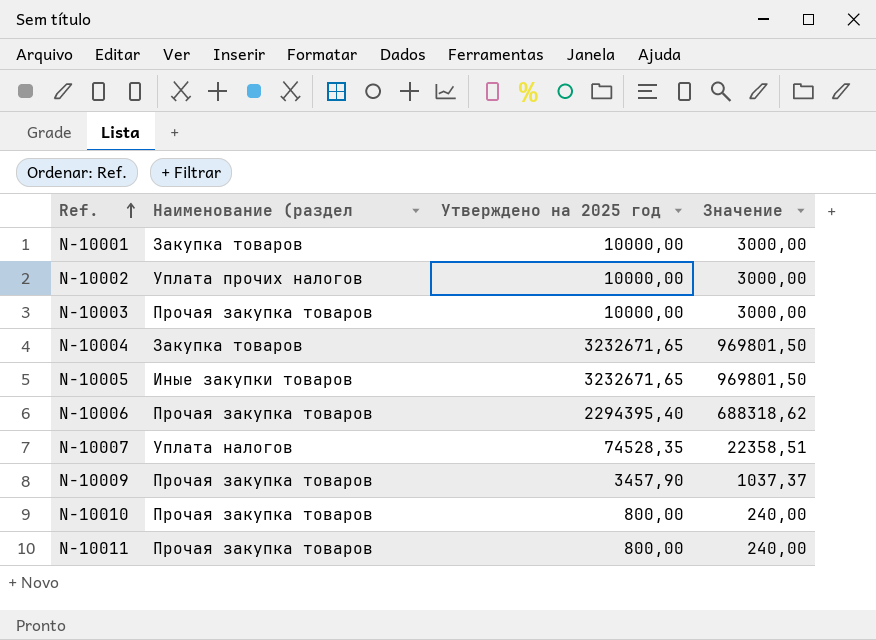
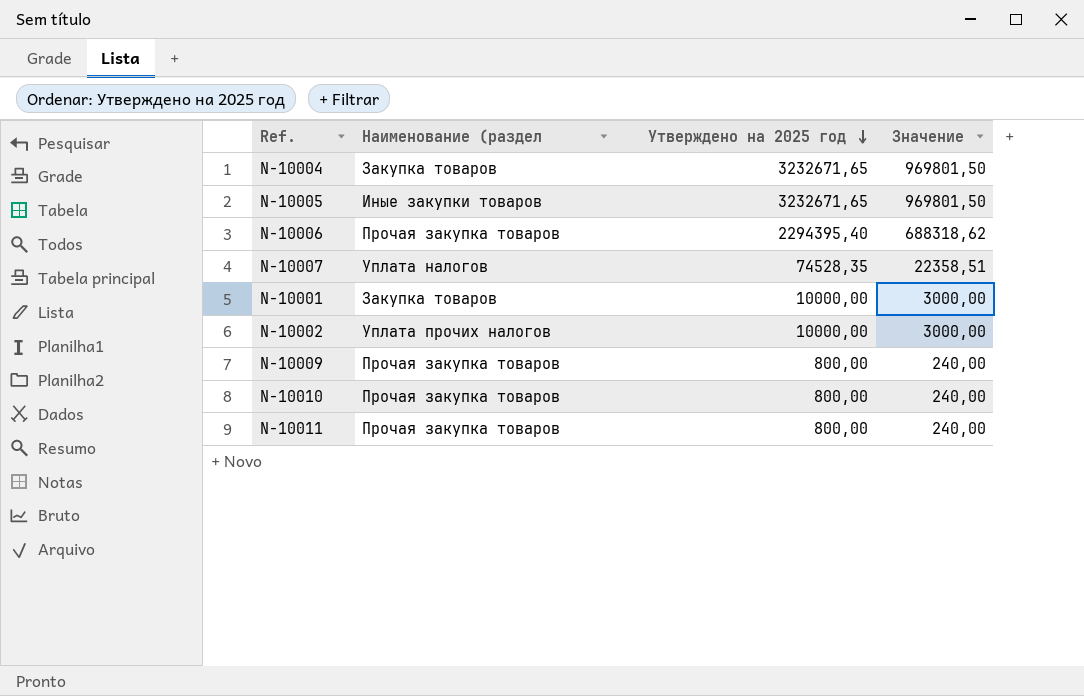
row order: Ref. ascending -> Утверждено на 2025 год descending
row N-10003: Прочая закупка товаров | 10000,00 | 3000,00 -> none
N-10009 | Утверждено на 2025 год: 3457,90 -> 800,00
N-10009 | Значение: 1037,37 -> 240,00

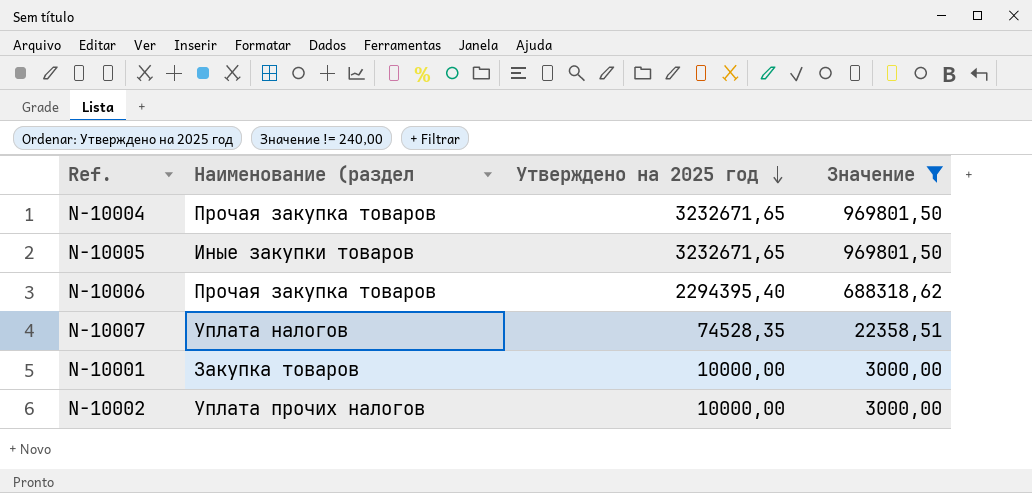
filter: none -> Значение != 240,00
N-10004 | Наименование (раздел: Закупка товаров -> Прочая закупка товаров

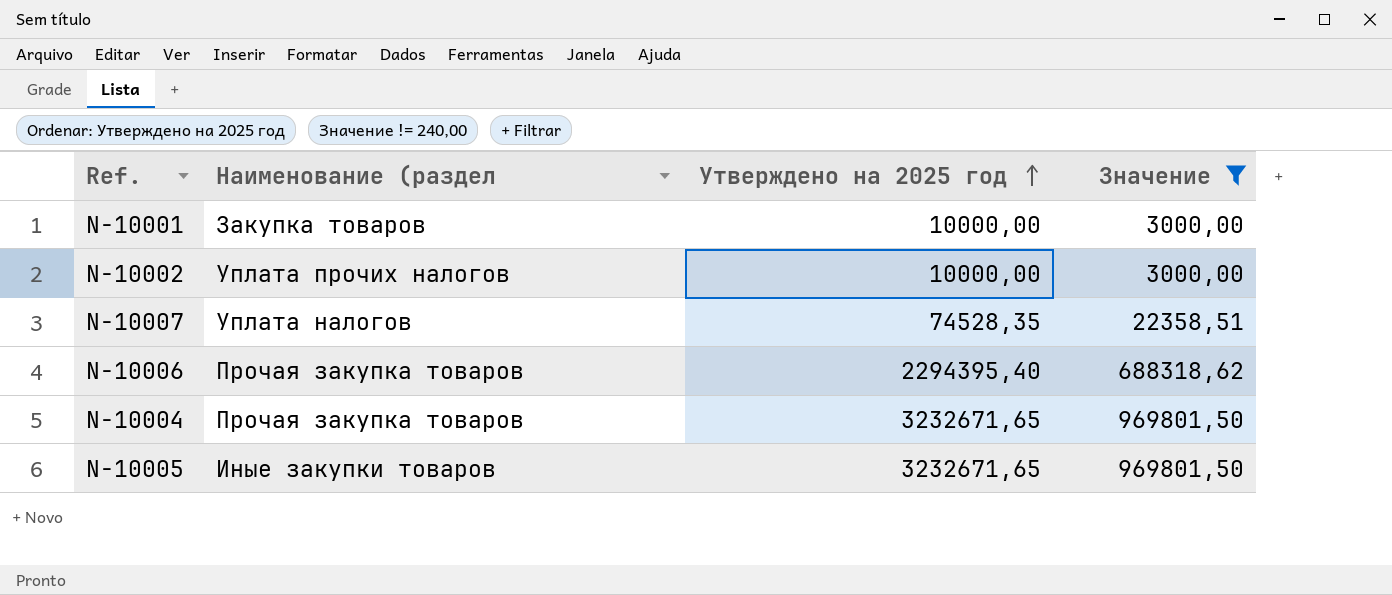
row order: Утверждено на 2025 год descending -> Утверждено на 2025 год ascending

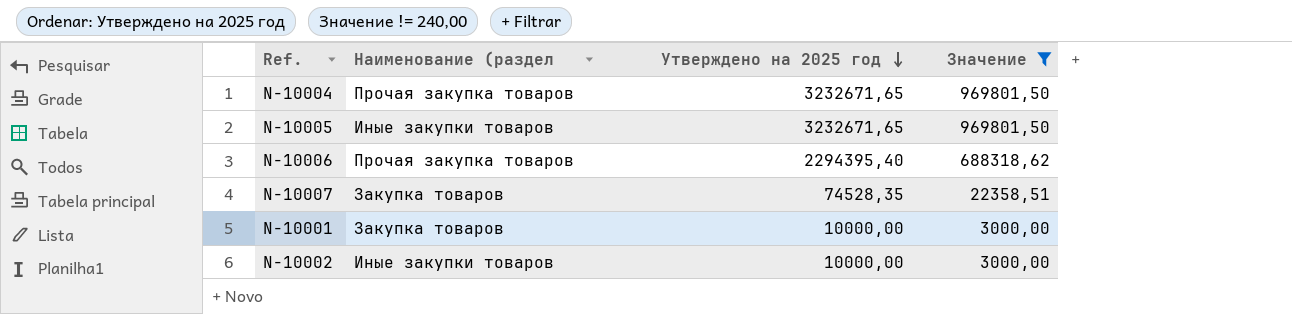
row order: Утверждено на 2025 год ascending -> Утверждено на 2025 год descending
N-10007 | Наименование (раздел: Уплата налогов -> Закупка товаров
N-10002 | Наименование (раздел: Уплата прочих налогов -> Иные закупки товаров

